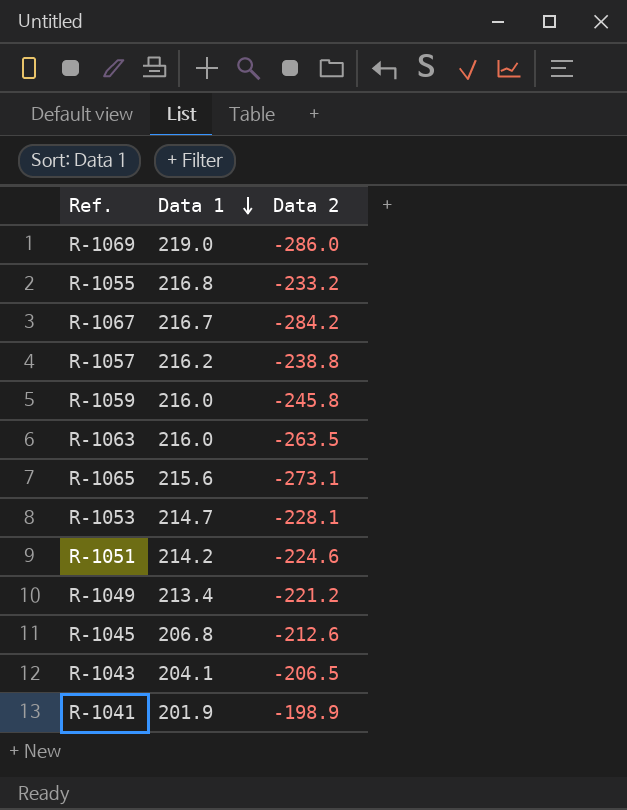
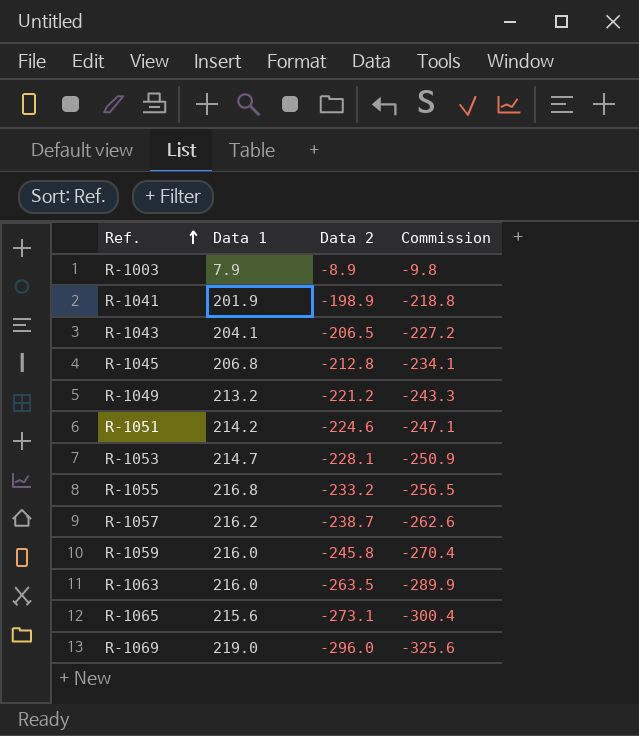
row order: Data 1 descending -> Ref. ascending
column Commission | formula: none -> [Data 2] * 1.1
row R-1067: 216.7 | -284.2 -> none
row R-1003: none -> 7.9 | -8.9 | -9.8
R-1045 | Data 2: -212.6 -> -212.8
R-1049 | Data 1: 213.4 -> 213.2
R-1057 | Data 2: -238.8 -> -238.7
R-1069 | Data 2: -286.0 -> -296.0

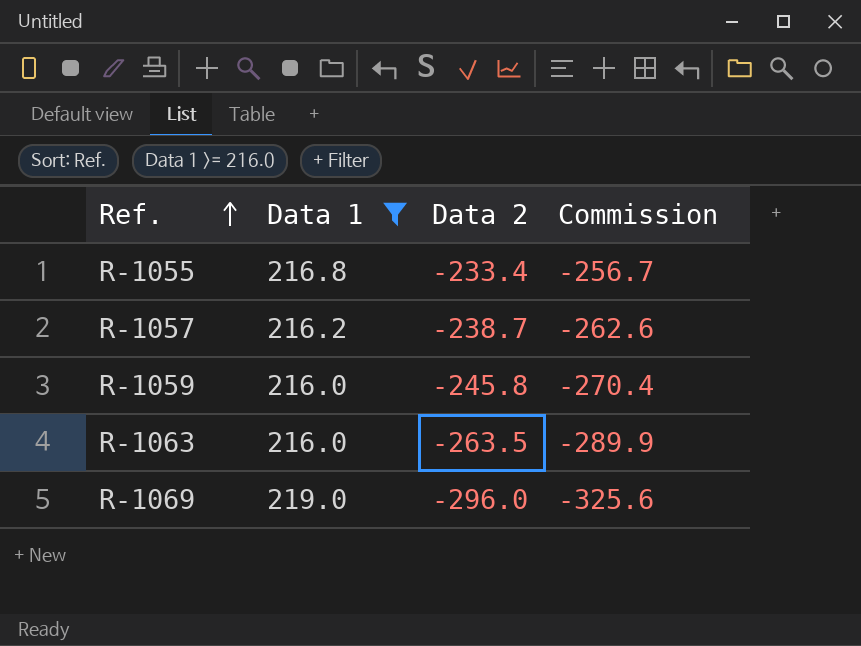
filter: none -> Data 1 >= 216.0
R-1055 | Data 2: -233.2 -> -233.4
R-1055 | Commission: -256.5 -> -256.7

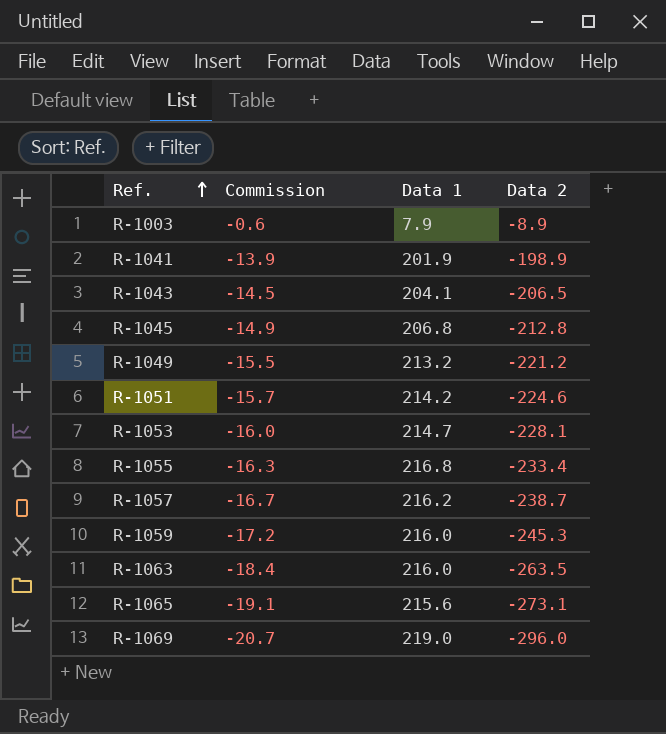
filter: Data 1 >= 216.0 -> none
column Commission | formula: [Data 2] * 1.1 -> [Data 2] * 0.07
column Commission | position: 4 -> 2
R-1059 | Data 2: -245.8 -> -245.3

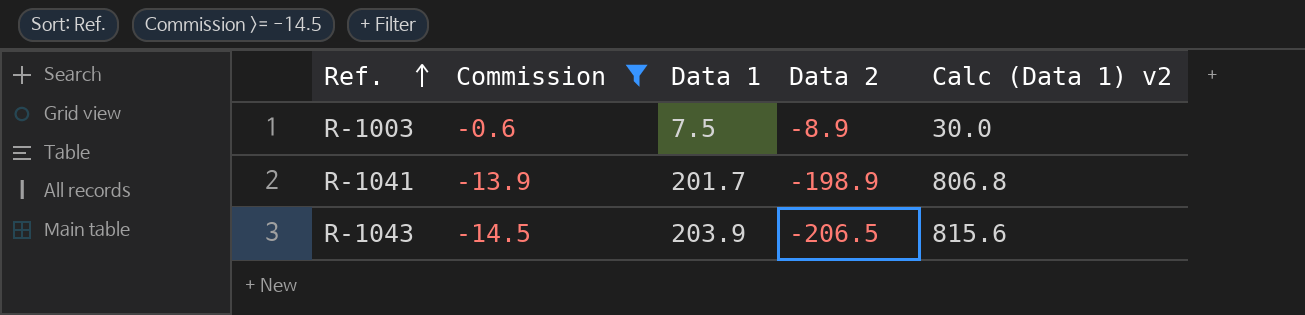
filter: none -> Commission >= -14.5
column Calc (Data 1) v2 | formula: none -> [Data 1] * 4
R-1003 | Data 1: 7.9 -> 7.5
R-1041 | Data 1: 201.9 -> 201.7
R-1043 | Data 1: 204.1 -> 203.9

